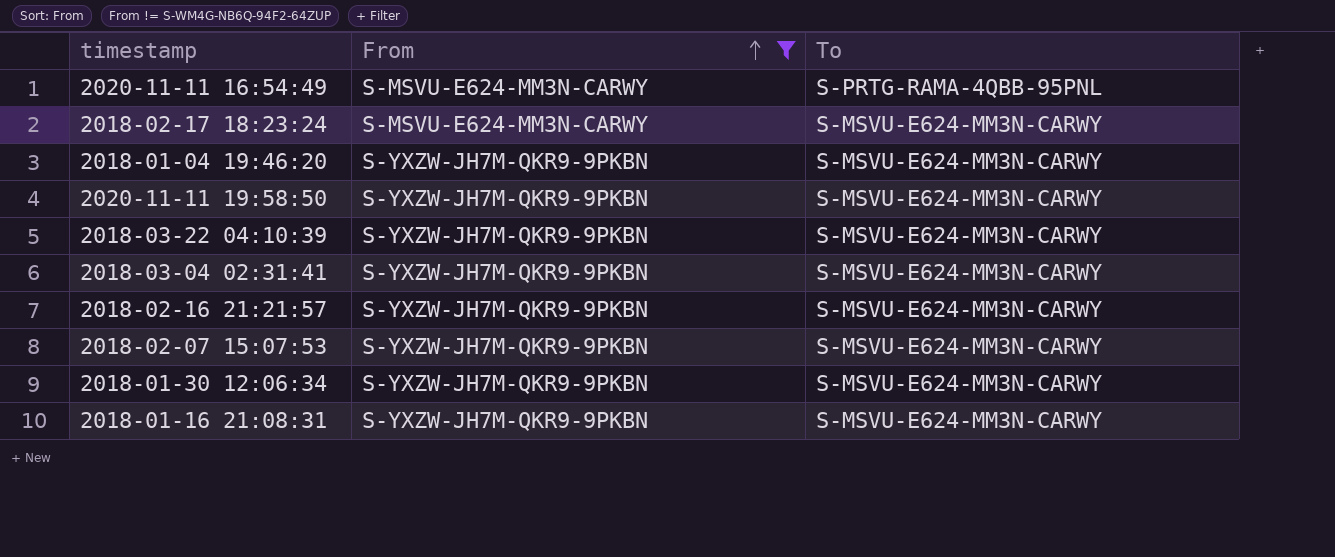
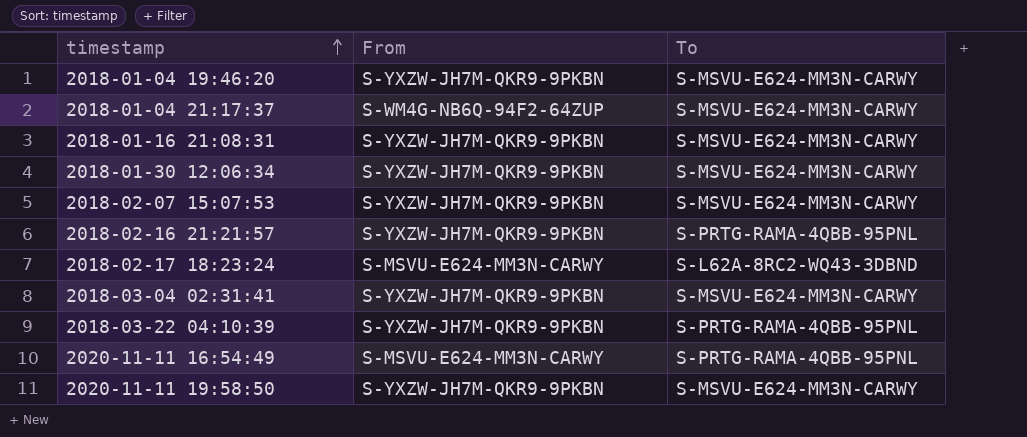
filter: From != S-WM4G-NB6Q-94F2-64ZUP -> none
row order: From ascending -> timestamp ascending
2018-02-16 21:21:57 | To: S-MSVU-E624-MM3N-CARWY -> S-PRTG-RAMA-4QBB-95PNL
2018-02-17 18:23:24 | To: S-MSVU-E624-MM3N-CARWY -> S-L62A-8RC2-WQ43-3DBND
2018-03-22 04:10:39 | To: S-MSVU-E624-MM3N-CARWY -> S-PRTG-RAMA-4QBB-95PNL

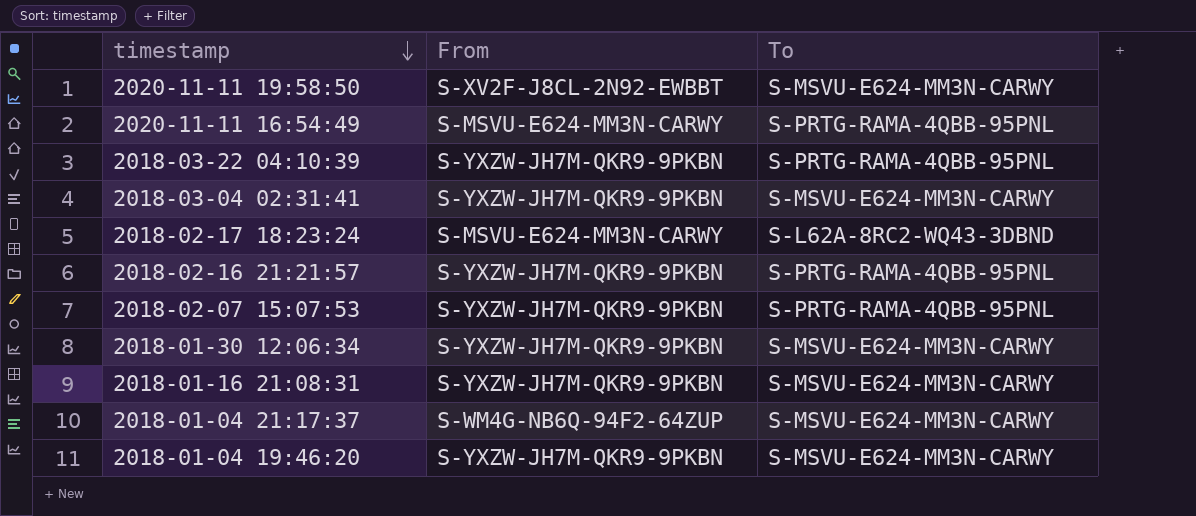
row order: timestamp ascending -> timestamp descending
2020-11-11 19:58:50 | From: S-YXZW-JH7M-QKR9-9PKBN -> S-XV2F-J8CL-2N92-EWBBT
2018-02-07 15:07:53 | To: S-MSVU-E624-MM3N-CARWY -> S-PRTG-RAMA-4QBB-95PNL

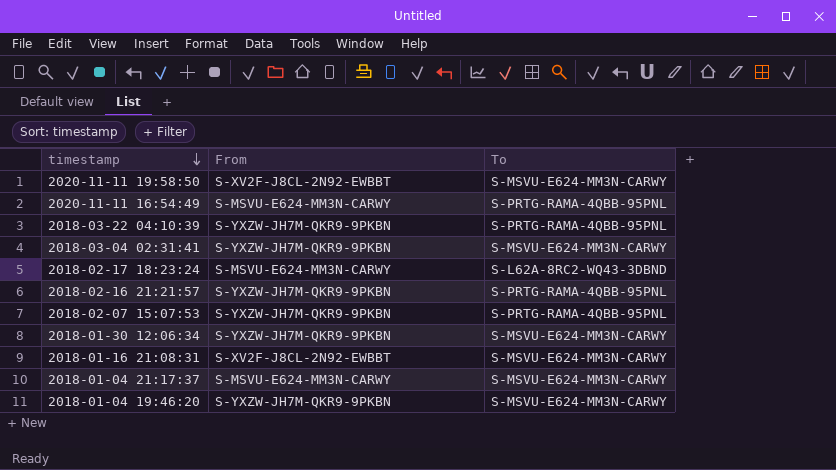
2018-01-16 21:08:31 | From: S-YXZW-JH7M-QKR9-9PKBN -> S-XV2F-J8CL-2N92-EWBBT
2018-01-04 21:17:37 | From: S-WM4G-NB6Q-94F2-64ZUP -> S-MSVU-E624-MM3N-CARWY

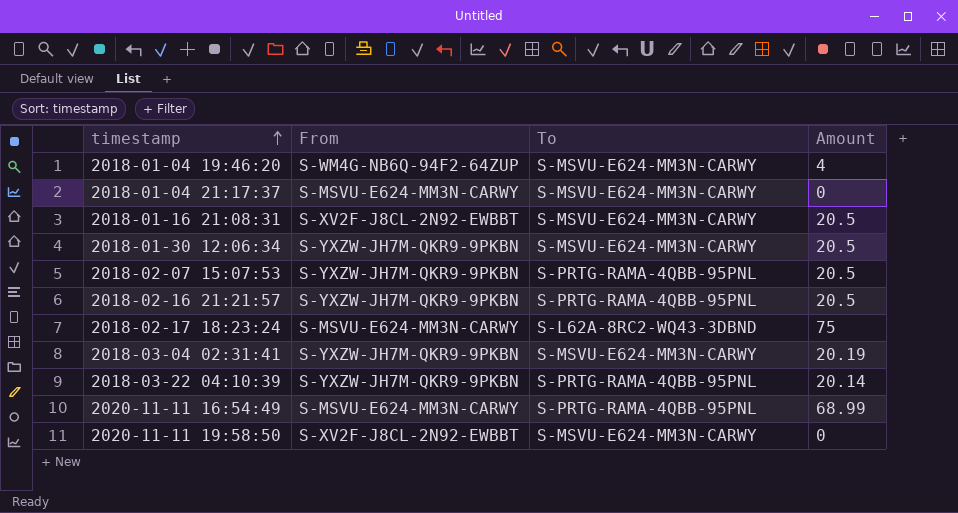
row order: timestamp descending -> timestamp ascending
column Amount | position: none -> 4
2018-01-04 19:46:20 | From: S-YXZW-JH7M-QKR9-9PKBN -> S-WM4G-NB6Q-94F2-64ZUP

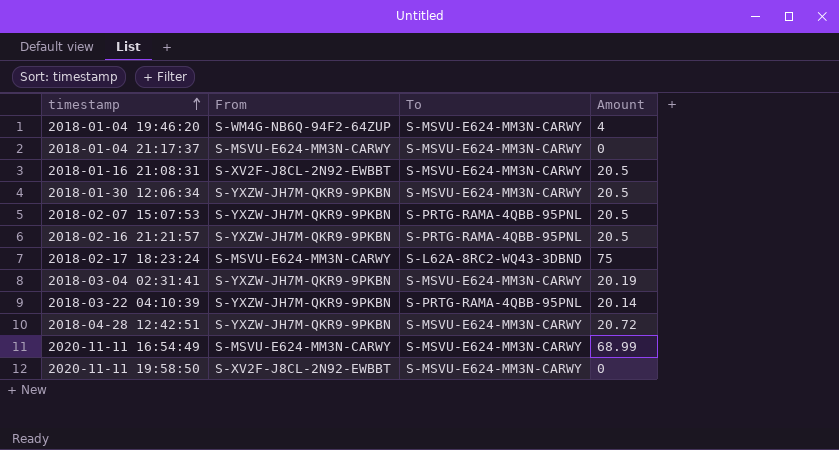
row 2018-04-28 12:42:51: none -> S-YXZW-JH7M-QKR9-9PKBN | S-MSVU-E624-MM3N-CARWY | 20.72
2020-11-11 16:54:49 | To: S-PRTG-RAMA-4QBB-95PNL -> S-MSVU-E624-MM3N-CARWY

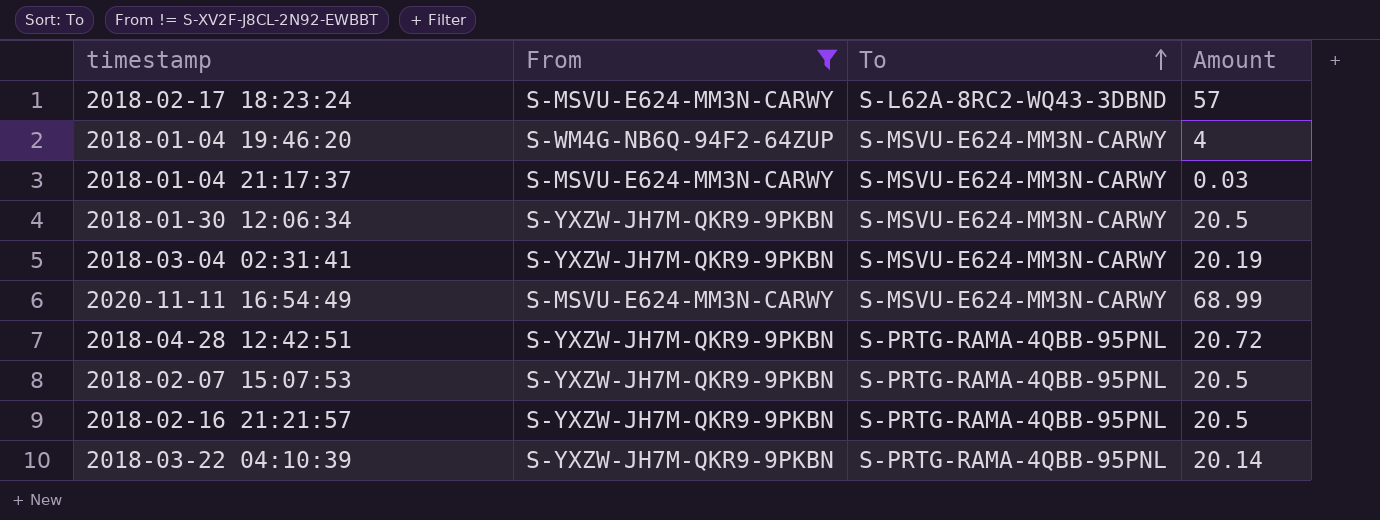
filter: none -> From != S-XV2F-J8CL-2N92-EWBBT
row order: timestamp ascending -> To ascending
2018-02-17 18:23:24 | Amount: 75 -> 57
2018-01-04 21:17:37 | Amount: 0 -> 0.03
2018-04-28 12:42:51 | To: S-MSVU-E624-MM3N-CARWY -> S-PRTG-RAMA-4QBB-95PNL

